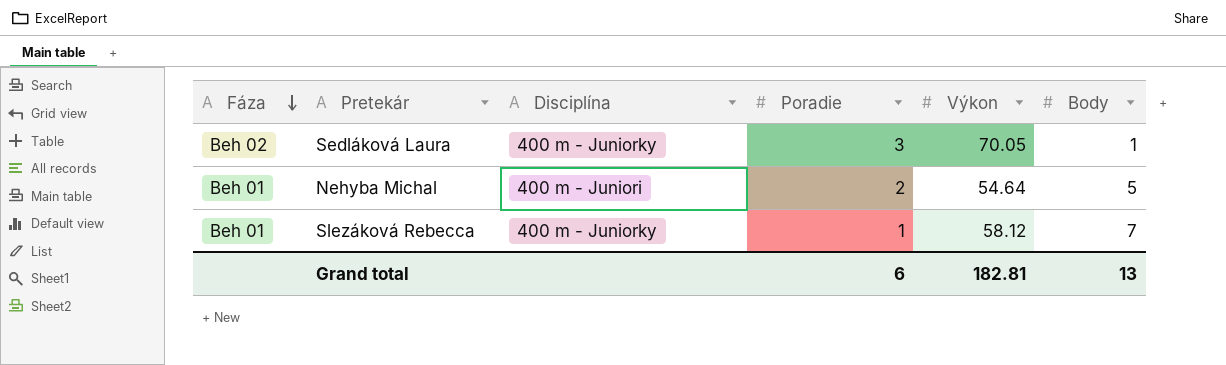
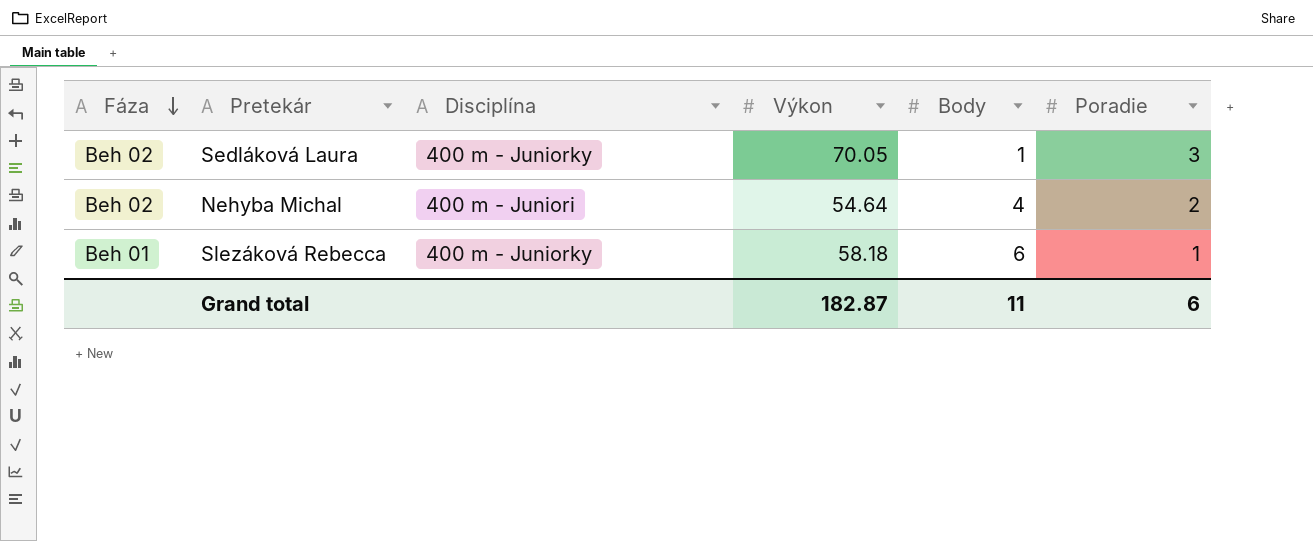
column Poradie | position: 4 -> 6
Nehyba Michal | Fáza: Beh 01 -> Beh 02
Nehyba Michal | Body: 5 -> 4
Slezáková Rebecca | Výkon: 58.12 -> 58.18
Slezáková Rebecca | Body: 7 -> 6
Grand total | Výkon: 182.81 -> 182.87
Grand total | Body: 13 -> 11

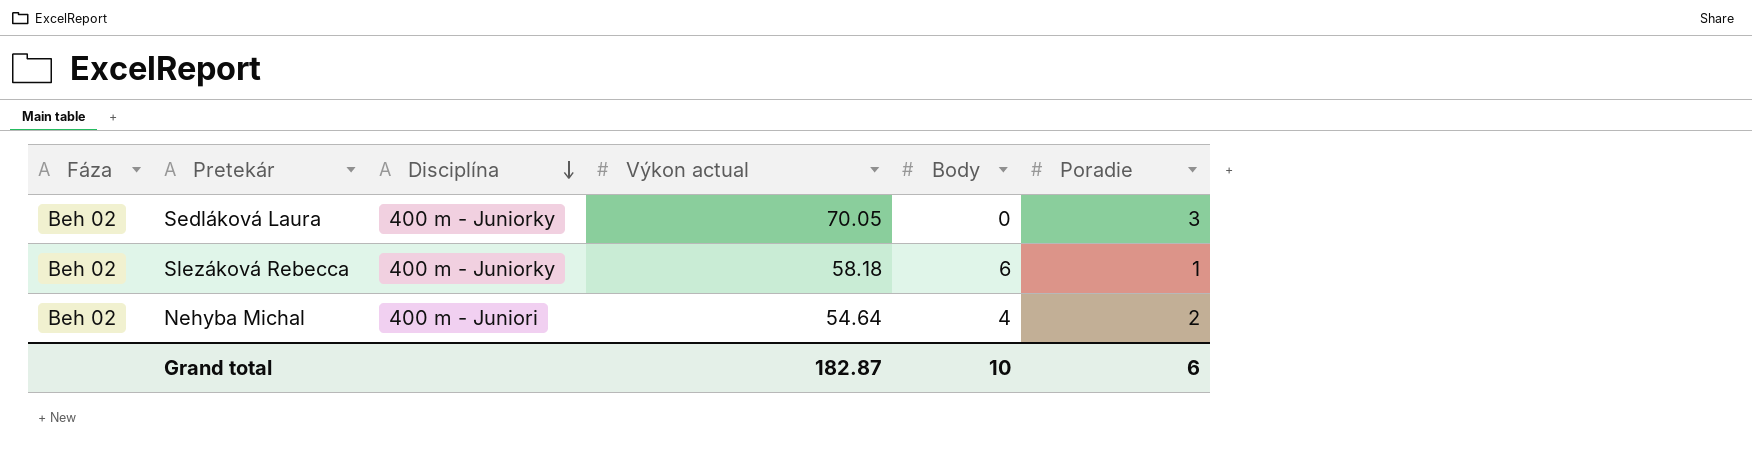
row order: Fáza descending -> Disciplína descending
column name: Výkon -> Výkon actual
Sedláková Laura | Body: 1 -> 0
Slezáková Rebecca | Fáza: Beh 01 -> Beh 02
Grand total | Body: 11 -> 10

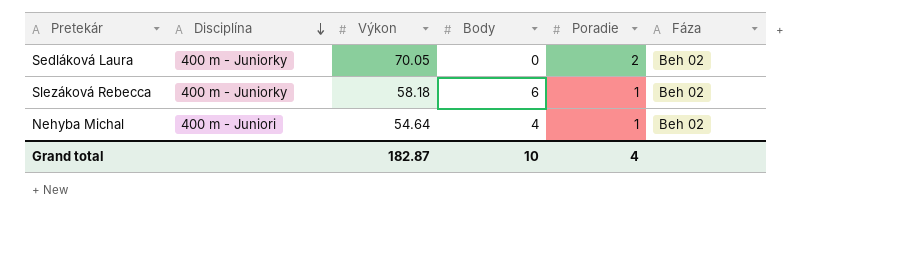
column name: Výkon actual -> Výkon
column Fáza | position: 1 -> 6
Sedláková Laura | Poradie: 3 -> 2
Nehyba Michal | Poradie: 2 -> 1
Grand total | Poradie: 6 -> 4

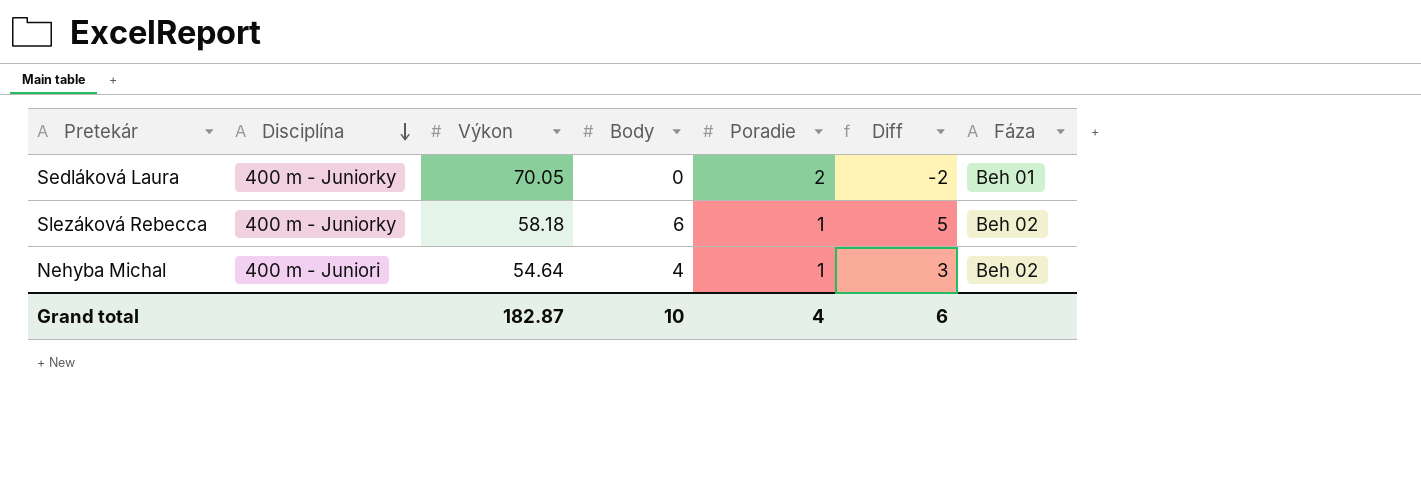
column Diff | formula: none -> [Body] - [Poradie]
Sedláková Laura | Fáza: Beh 02 -> Beh 01

